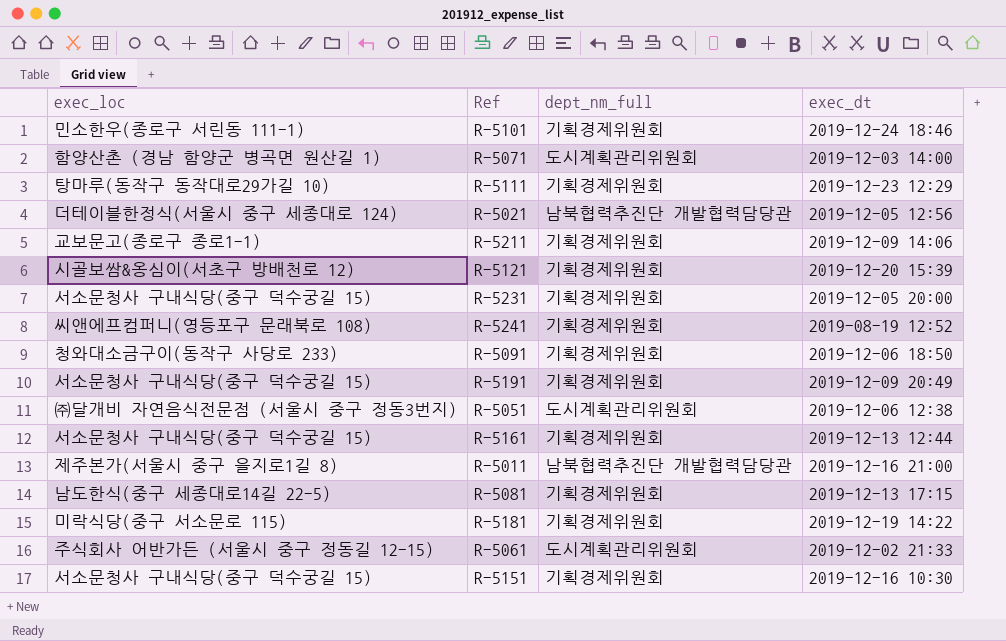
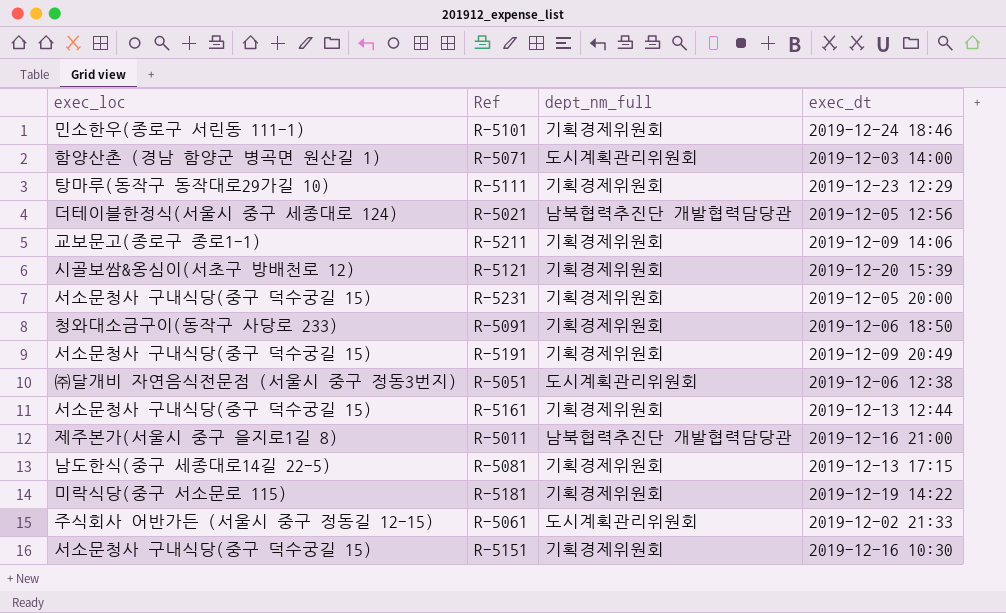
row R-5241: 씨앤에프컴퍼니(영등포구 문래북로 108) | 기획경제위원회 | 2019-08-19 12:52 -> none

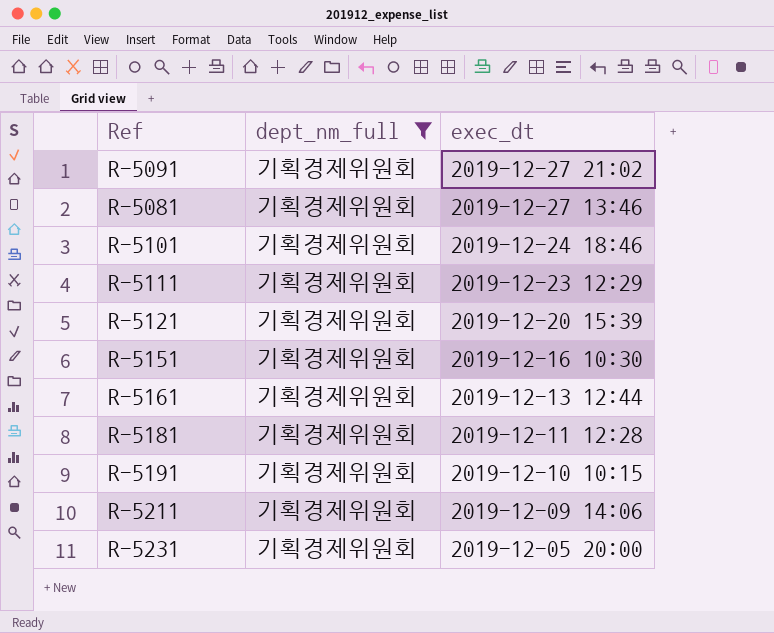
filter: none -> dept_nm_full = 기획경제위원회
row order: none -> exec_dt descending
column exec_loc | position: 1 -> none
R-5091 | exec_dt: 2019-12-06 18:50 -> 2019-12-27 21:02
R-5081 | exec_dt: 2019-12-13 17:15 -> 2019-12-27 13:46
R-5181 | exec_dt: 2019-12-19 14:22 -> 2019-12-11 12:28
R-5191 | exec_dt: 2019-12-09 20:49 -> 2019-12-10 10:15

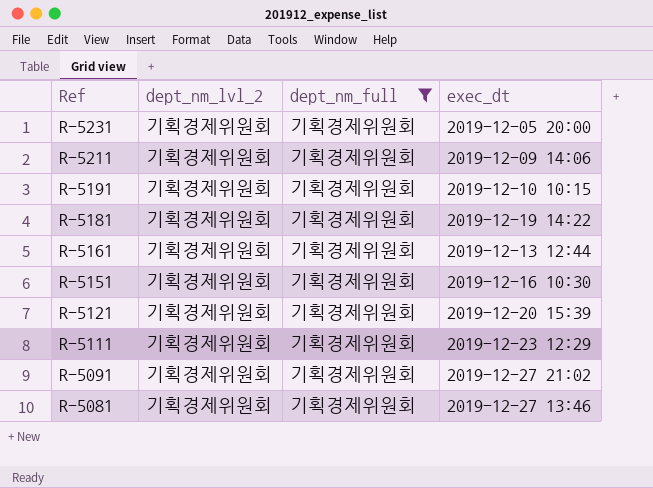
row order: exec_dt descending -> Ref descending
column dept_nm_lvl_2 | position: none -> 2
row R-5101: 기획경제위원회 | 2019-12-24 18:46 -> none
R-5181 | exec_dt: 2019-12-11 12:28 -> 2019-12-19 14:22

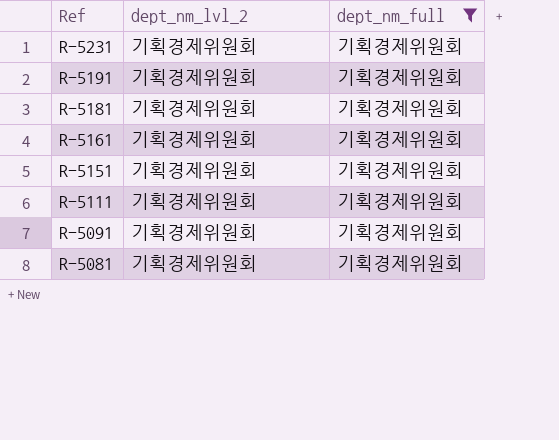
column exec_dt | position: 4 -> none
row R-5211: 기획경제위원회 | 기획경제위원회 | 2019-12-09 14:06 -> none
row R-5121: 기획경제위원회 | 기획경제위원회 | 2019-12-20 15:39 -> none

